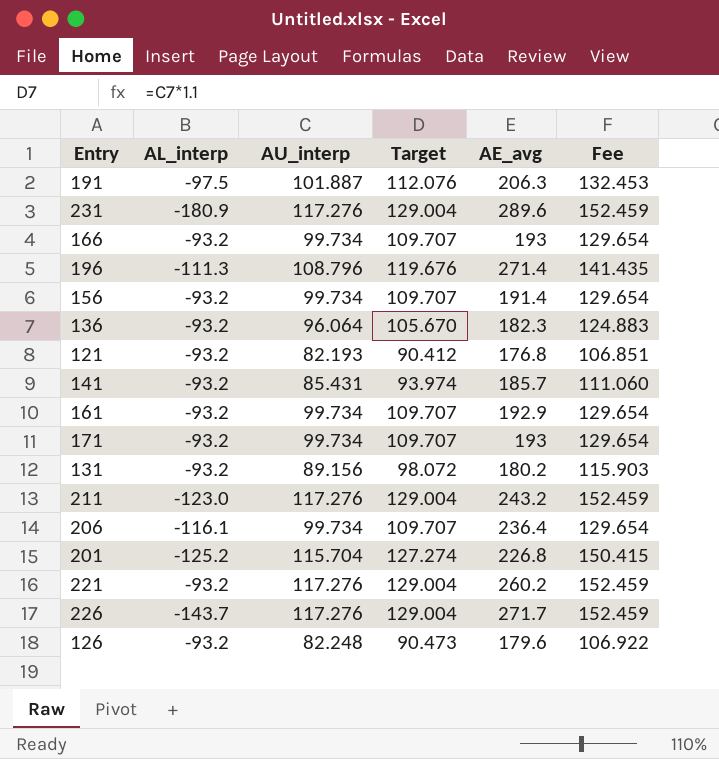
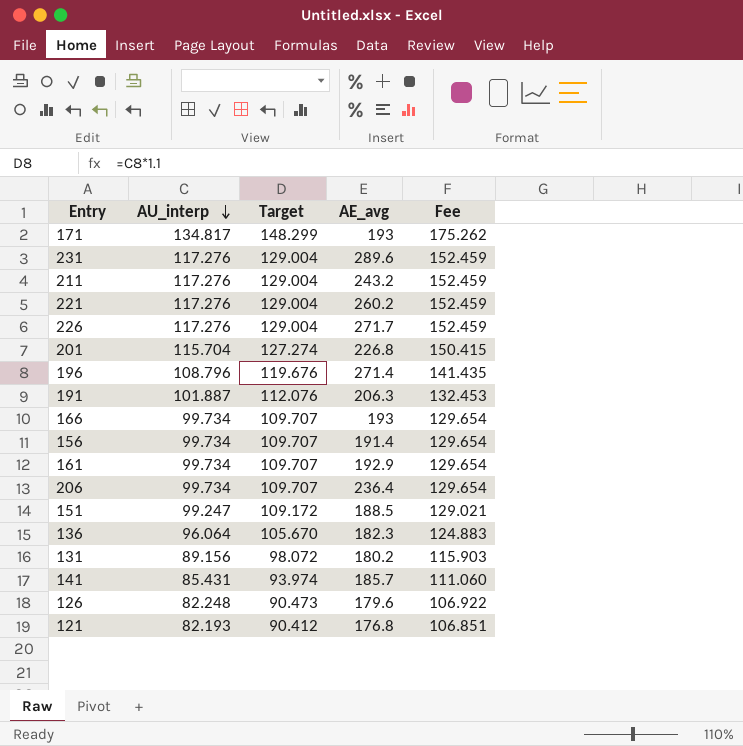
row order: none -> AU_interp descending
column AL_interp | position: 2 -> none
171 | AU_interp: 99.734 -> 134.817
171 | Target: 109.707 -> 148.299
171 | Fee: 129.654 -> 175.262
row 151: none -> 99.247 | 109.172 | 188.5 | 129.021

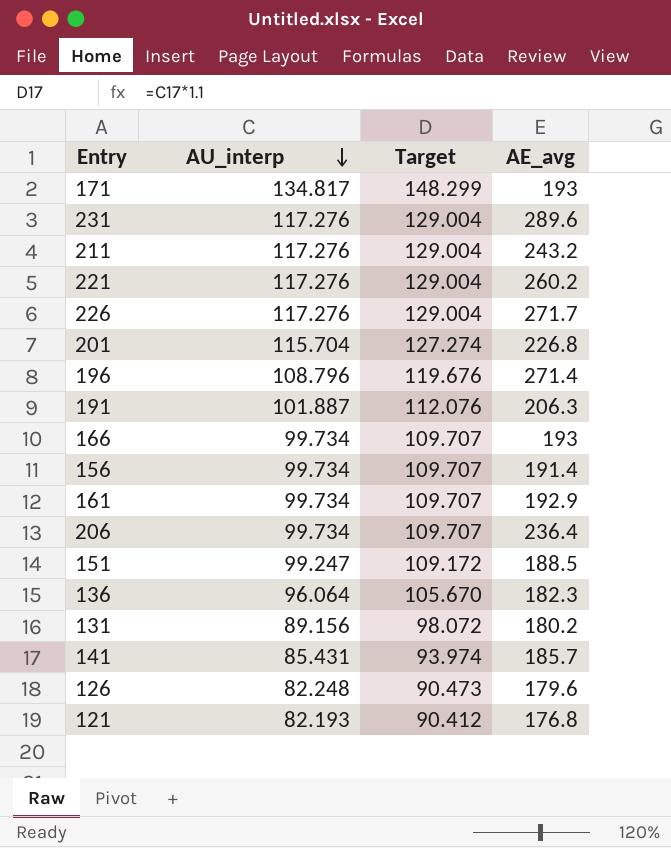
column Fee | formula: [AU_interp] * 1.3 -> none

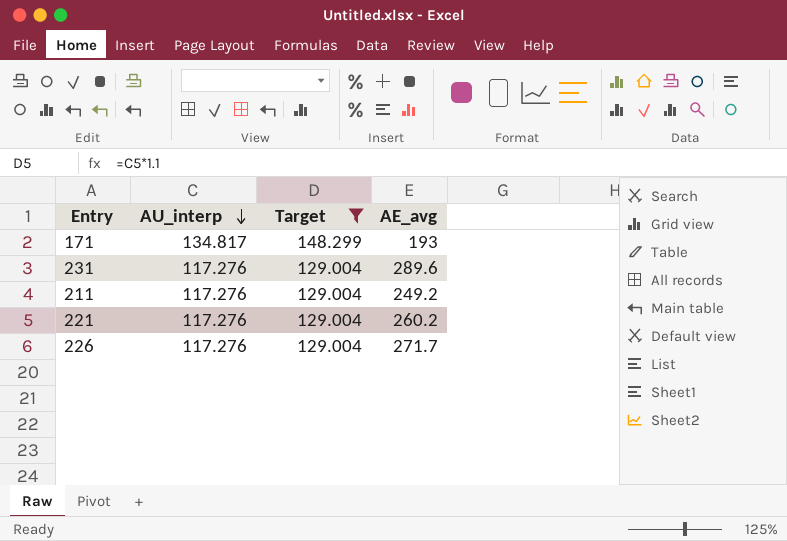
filter: none -> Target >= 129.004
211 | AE_avg: 243.2 -> 249.2

